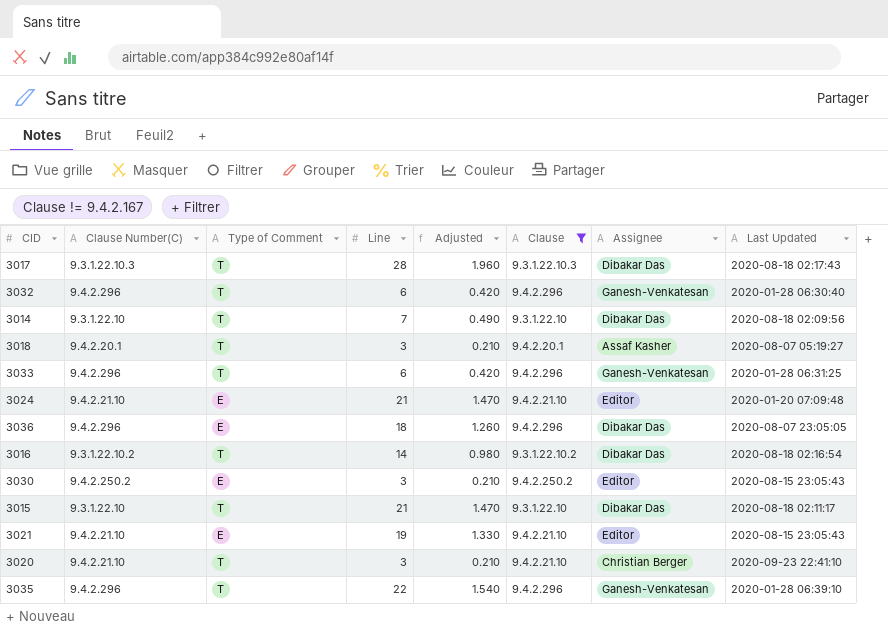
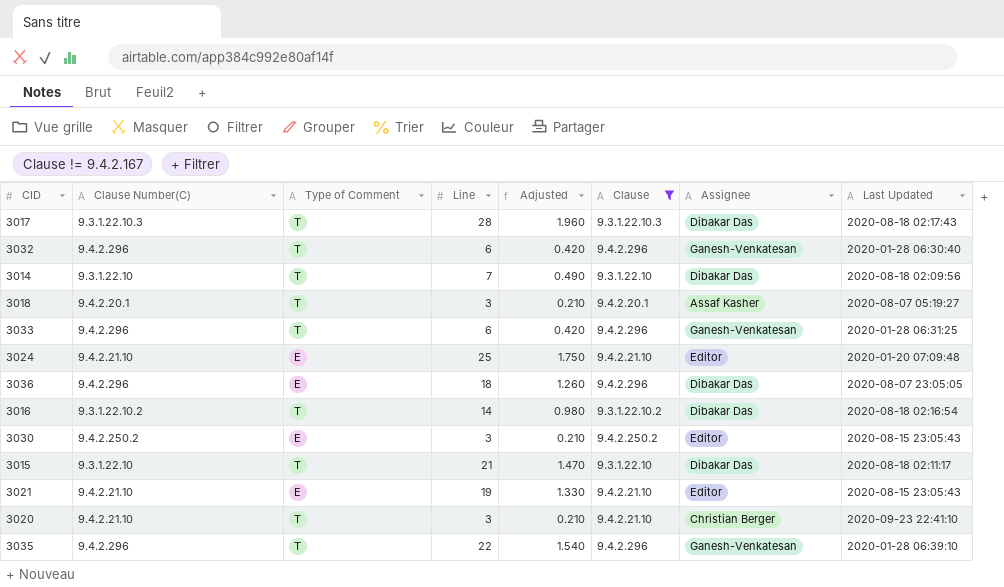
3024 | Line: 21 -> 25
3024 | Adjusted: 1.470 -> 1.750

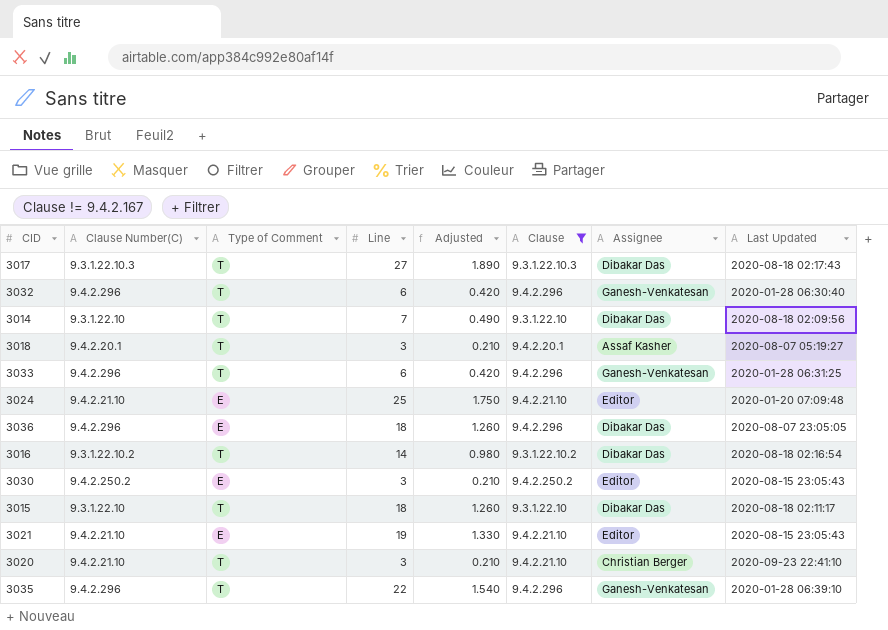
3017 | Line: 28 -> 27
3017 | Adjusted: 1.960 -> 1.890
3015 | Line: 21 -> 18
3015 | Adjusted: 1.470 -> 1.260

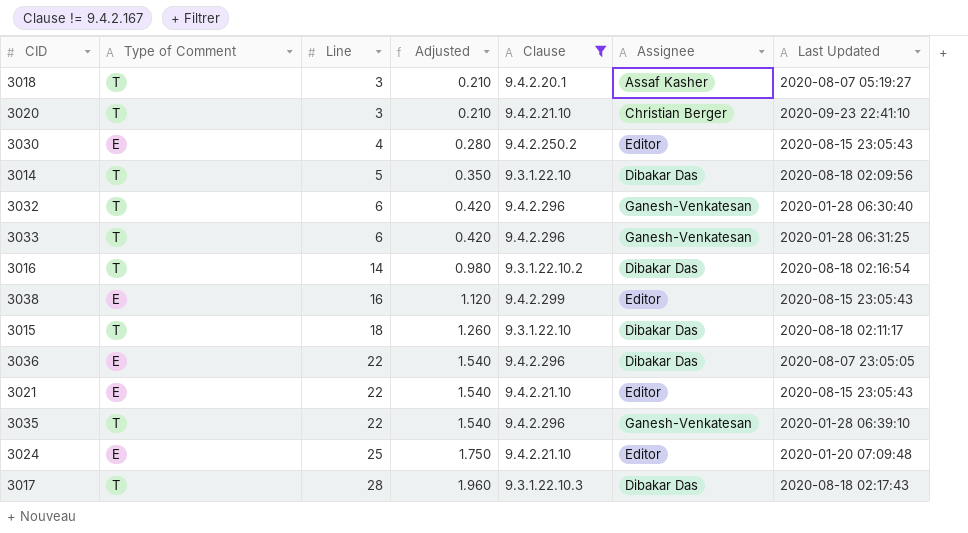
row order: none -> Line ascending
column Clause Number(C) | position: 2 -> none
3030 | Line: 3 -> 4
3030 | Adjusted: 0.210 -> 0.280
3014 | Line: 7 -> 5
3014 | Adjusted: 0.490 -> 0.350
row 3038: none -> E | 16 | 1.120 | 9.4.2.299 | Editor | 2020-08-15 23:05:43
3036 | Line: 18 -> 22
3036 | Adjusted: 1.260 -> 1.540
3021 | Line: 19 -> 22
3021 | Adjusted: 1.330 -> 1.540
3017 | Line: 27 -> 28
3017 | Adjusted: 1.890 -> 1.960

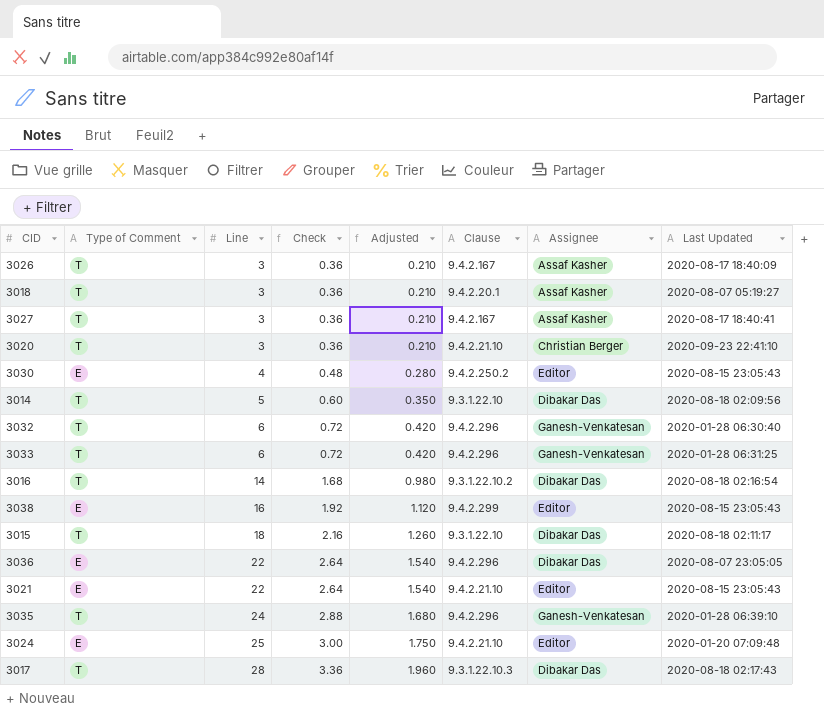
filter: Clause != 9.4.2.167 -> none
column Check | formula: none -> [Line] * 0.12
3035 | Line: 22 -> 24
3035 | Adjusted: 1.540 -> 1.680

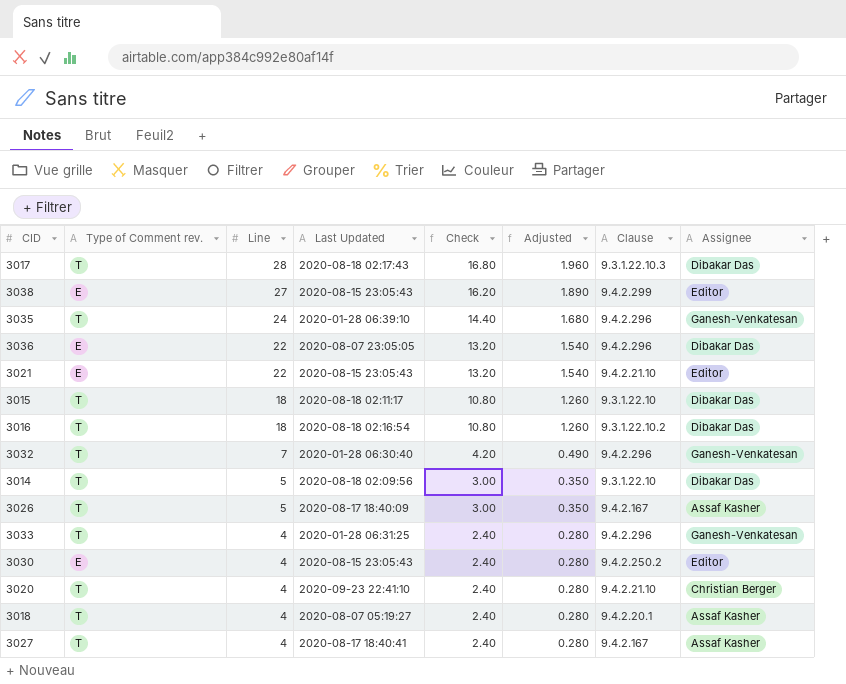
row order: Line ascending -> Line descending
column name: Type of Comment -> Type of Comment rev.
column Last Updated | position: 8 -> 4
column Check | formula: [Line] * 0.12 -> [Line] * 0.6
row 3024: E | 25 | 3.00 | 1.750 | 9.4.2.21.10 | Editor | 2020-01-20 07:09:48 -> none
3038 | Line: 16 -> 27
3038 | Adjusted: 1.120 -> 1.890
3016 | Line: 14 -> 18
3016 | Adjusted: 0.980 -> 1.260
3032 | Line: 6 -> 7
3032 | Adjusted: 0.420 -> 0.490
3026 | Line: 3 -> 5
3026 | Adjusted: 0.210 -> 0.350
3033 | Line: 6 -> 4
3033 | Adjusted: 0.420 -> 0.280
3020 | Line: 3 -> 4
3020 | Adjusted: 0.210 -> 0.280
3018 | Line: 3 -> 4
3018 | Adjusted: 0.210 -> 0.280
3027 | Line: 3 -> 4
3027 | Adjusted: 0.210 -> 0.280

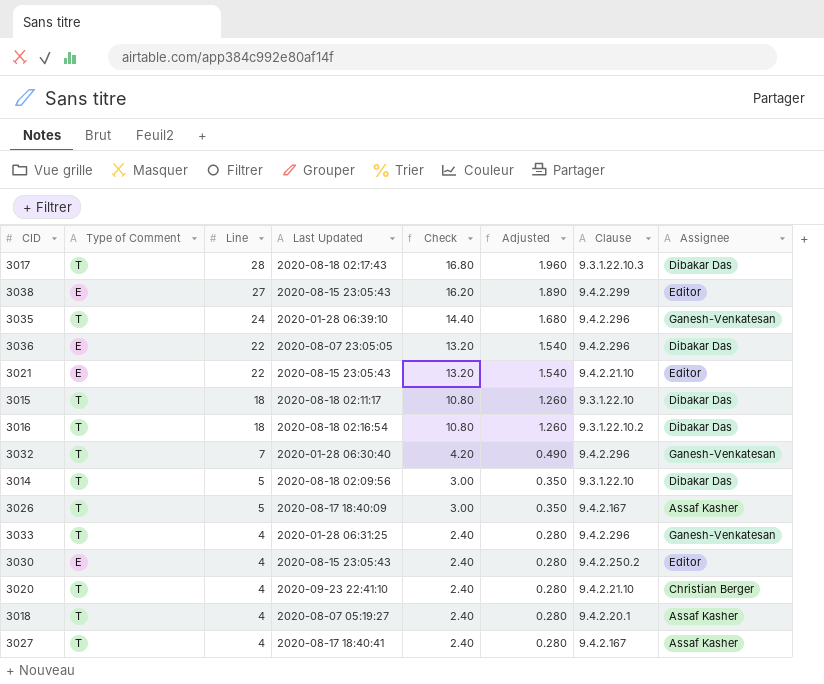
column name: Type of Comment rev. -> Type of Comment

